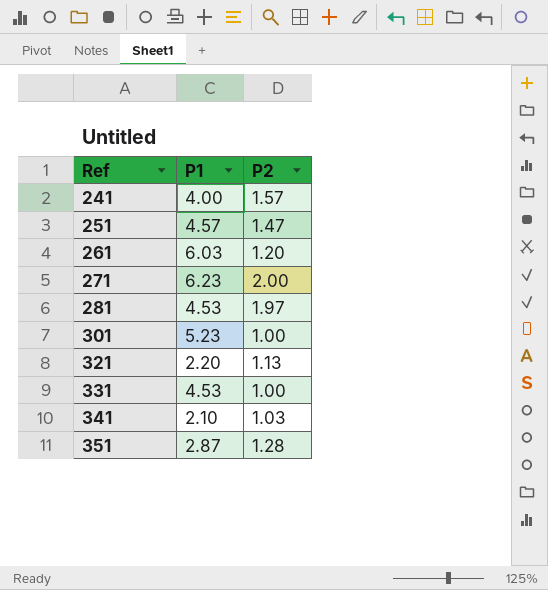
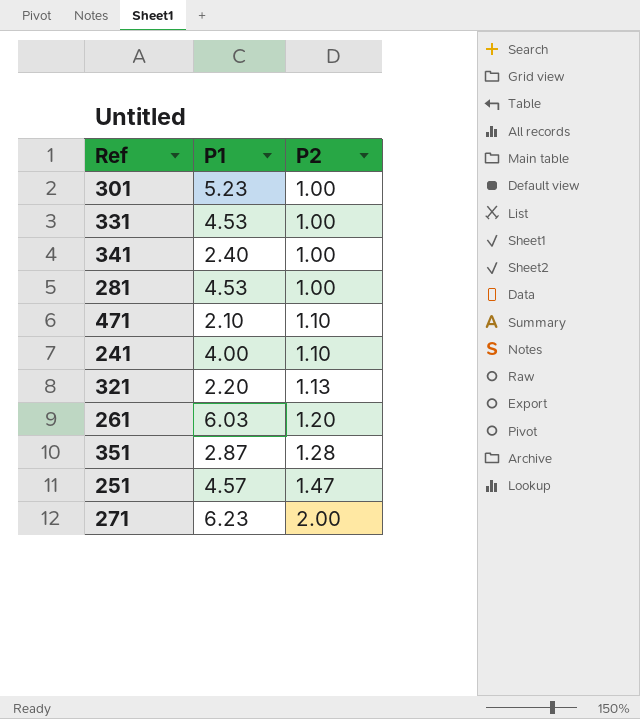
row order: Ref ascending -> P2 ascending
341 | P1: 2.10 -> 2.40
341 | P2: 1.03 -> 1.00
281 | P2: 1.97 -> 1.00
row 471: none -> 2.10 | 1.10
241 | P2: 1.57 -> 1.10

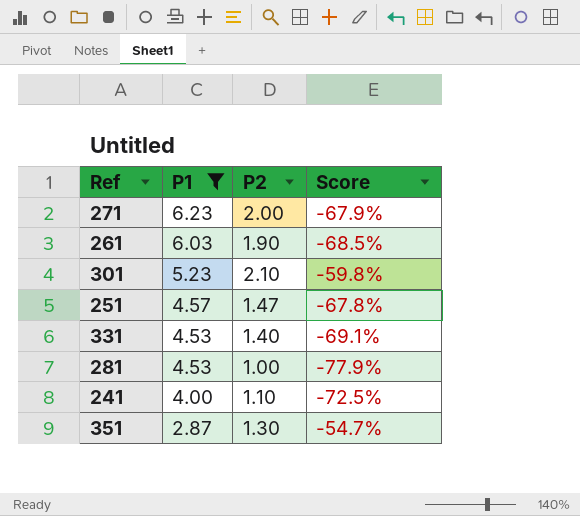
filter: none -> P1 >= 2.87
row order: P2 ascending -> P1 descending
column Score | formula: none -> ([P2] - [P1]) / [P1]
261 | P2: 1.20 -> 1.90
301 | P2: 1.00 -> 2.10
331 | P2: 1.00 -> 1.40
351 | P2: 1.28 -> 1.30

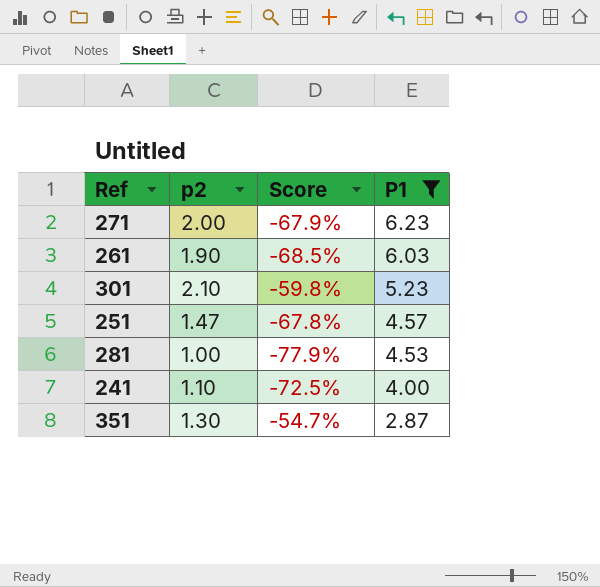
column name: P2 -> p2
column P1 | position: 2 -> 4
row 331: 4.53 | 1.40 | -69.1% -> none

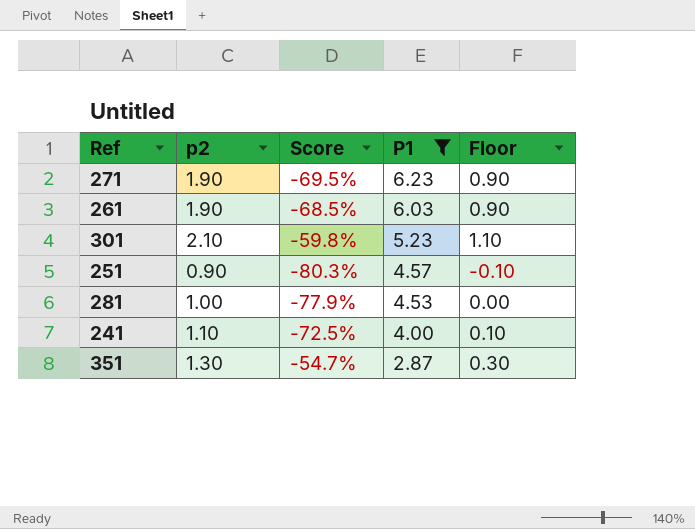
column Floor | formula: none -> [p2] - 1
271 | p2: 2.00 -> 1.90
271 | Score: -67.9% -> -69.5%
251 | p2: 1.47 -> 0.90
251 | Score: -67.8% -> -80.3%

